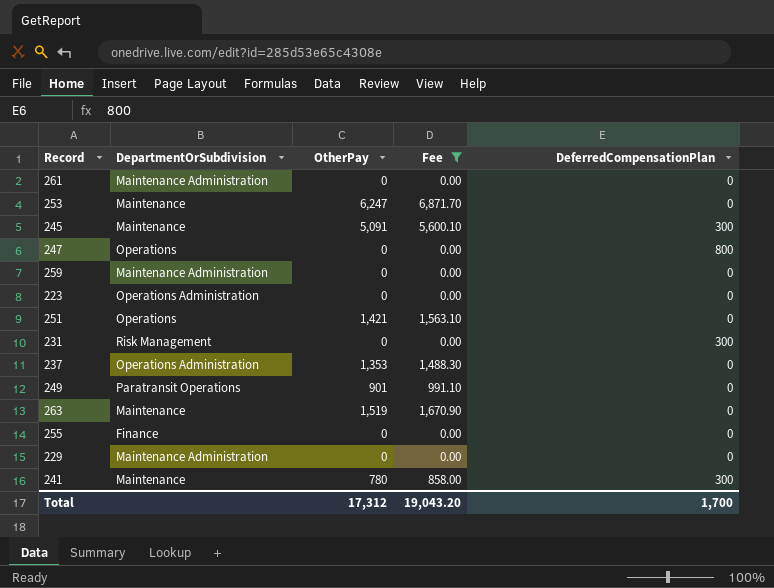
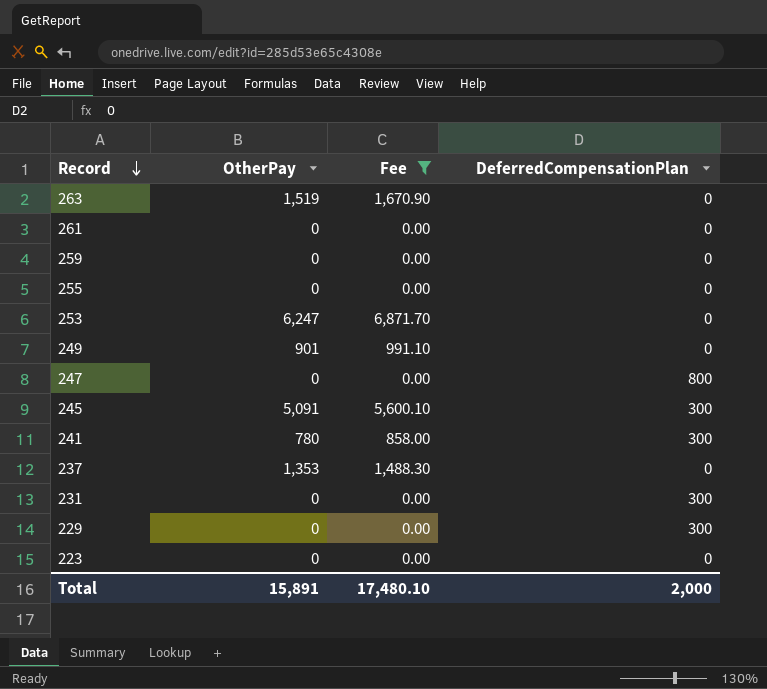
row order: none -> Record descending
column DepartmentOrSubdivision | position: 2 -> none
row 251: Operations | 1,421 | 1,563.10 | 0 -> none
229 | DeferredCompensationPlan: 0 -> 300
Total | OtherPay: 17,312 -> 15,891
Total | Fee: 19,043.20 -> 17,480.10
Total | DeferredCompensationPlan: 1,700 -> 2,000

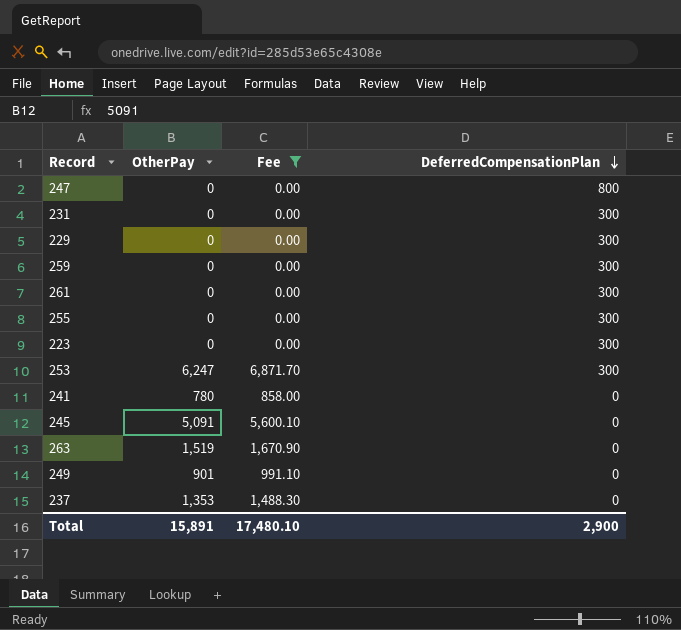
row order: Record descending -> DeferredCompensationPlan descending
259 | DeferredCompensationPlan: 0 -> 300
261 | DeferredCompensationPlan: 0 -> 300
255 | DeferredCompensationPlan: 0 -> 300
223 | DeferredCompensationPlan: 0 -> 300
253 | DeferredCompensationPlan: 0 -> 300
241 | DeferredCompensationPlan: 300 -> 0
245 | DeferredCompensationPlan: 300 -> 0
Total | DeferredCompensationPlan: 2,000 -> 2,900

